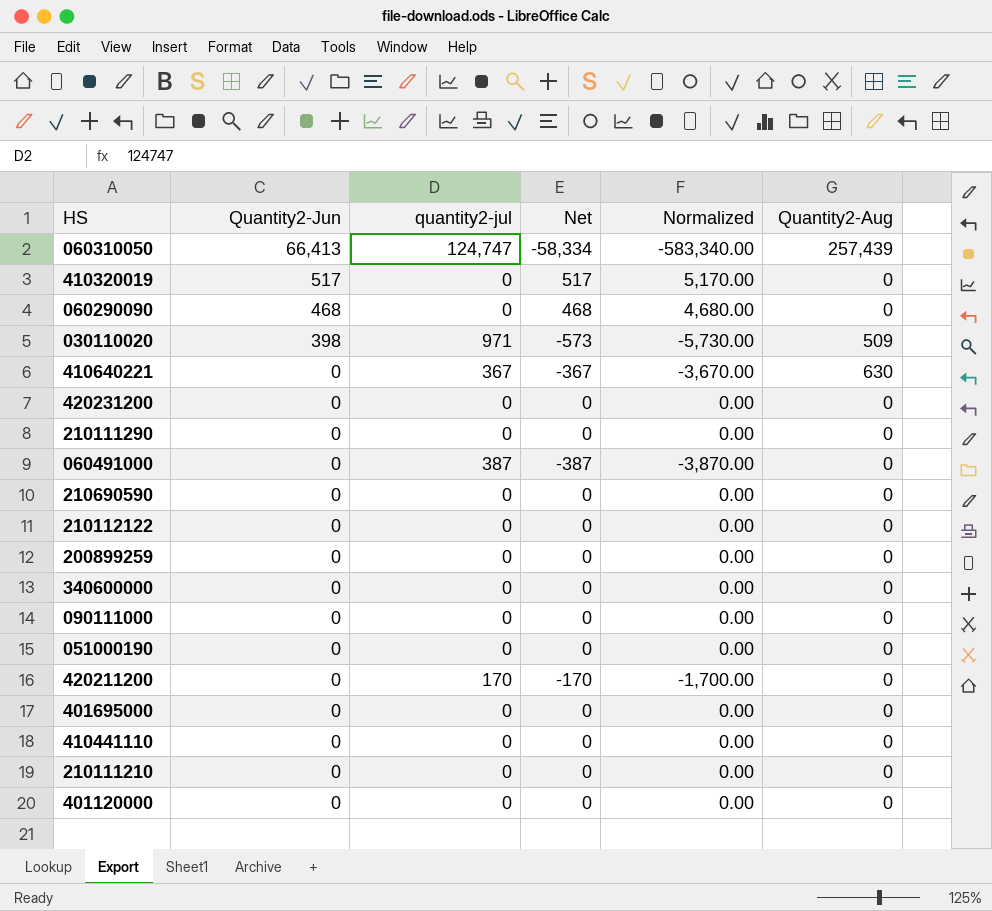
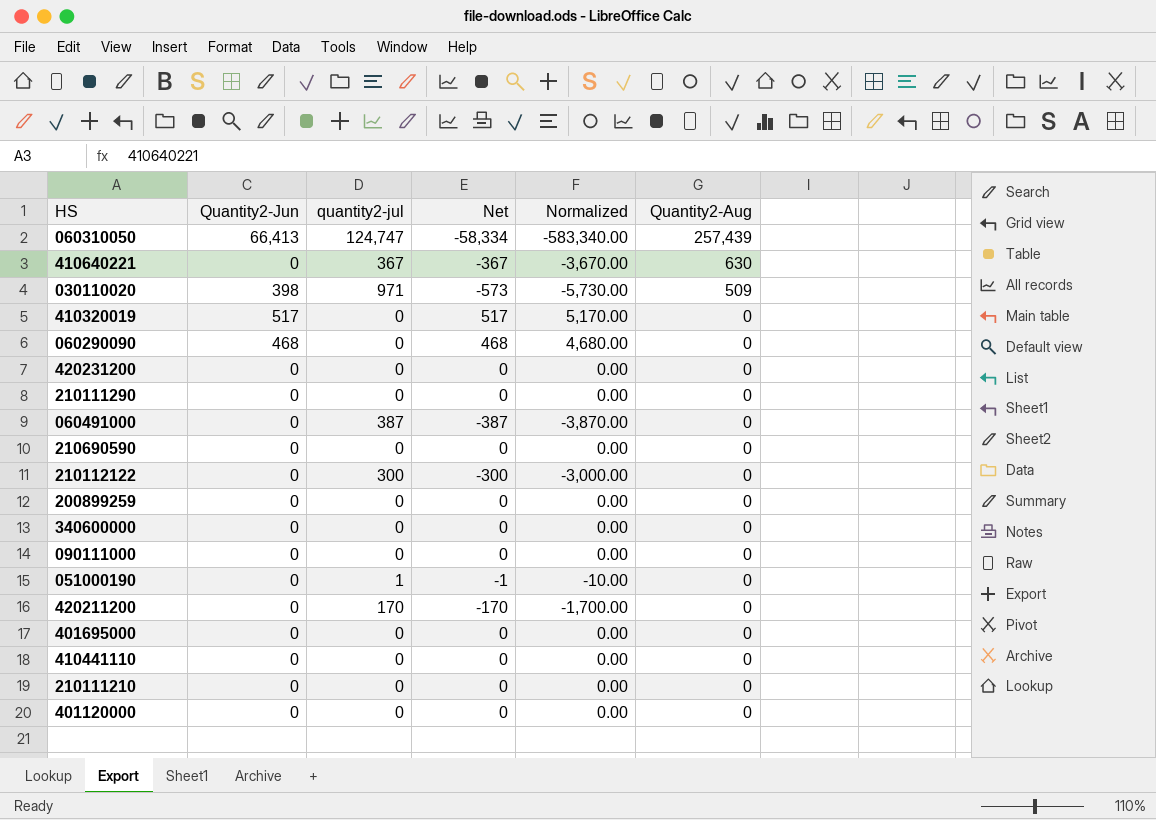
row order: Quantity2-Jun descending -> Quantity2-Aug descending
210112122 | quantity2-jul: 0 -> 300
210112122 | Net: 0 -> -300
210112122 | Normalized: 0.00 -> -3,000.00
051000190 | quantity2-jul: 0 -> 1
051000190 | Net: 0 -> -1
051000190 | Normalized: 0.00 -> -10.00

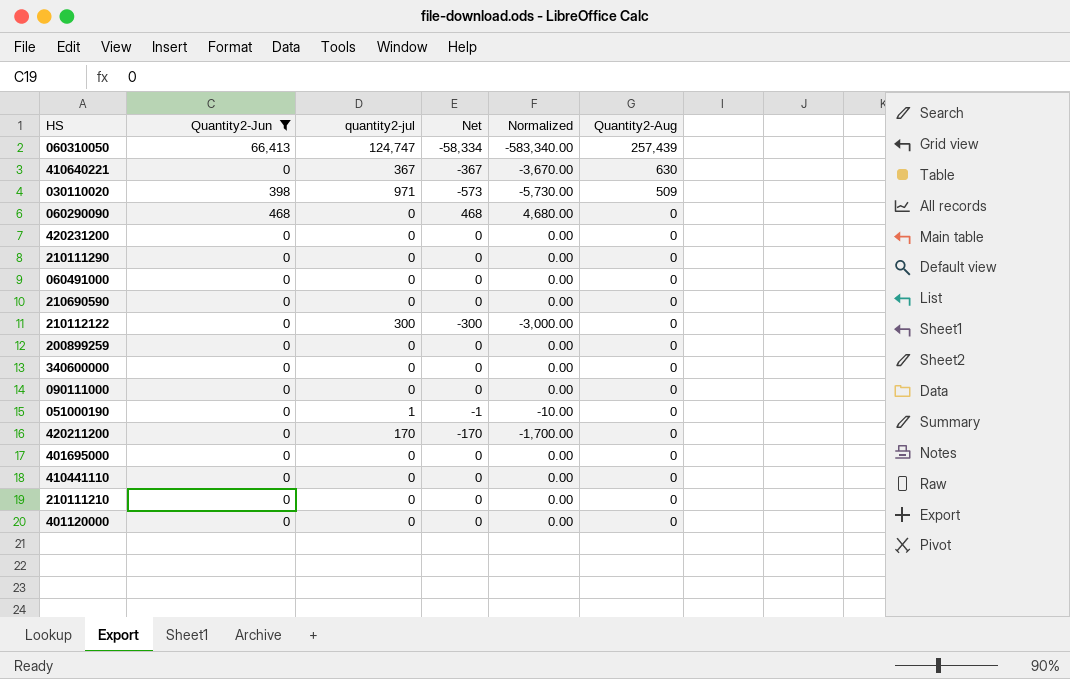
filter: none -> Quantity2-Jun != 517
060491000 | quantity2-jul: 387 -> 0
060491000 | Net: -387 -> 0
060491000 | Normalized: -3,870.00 -> 0.00

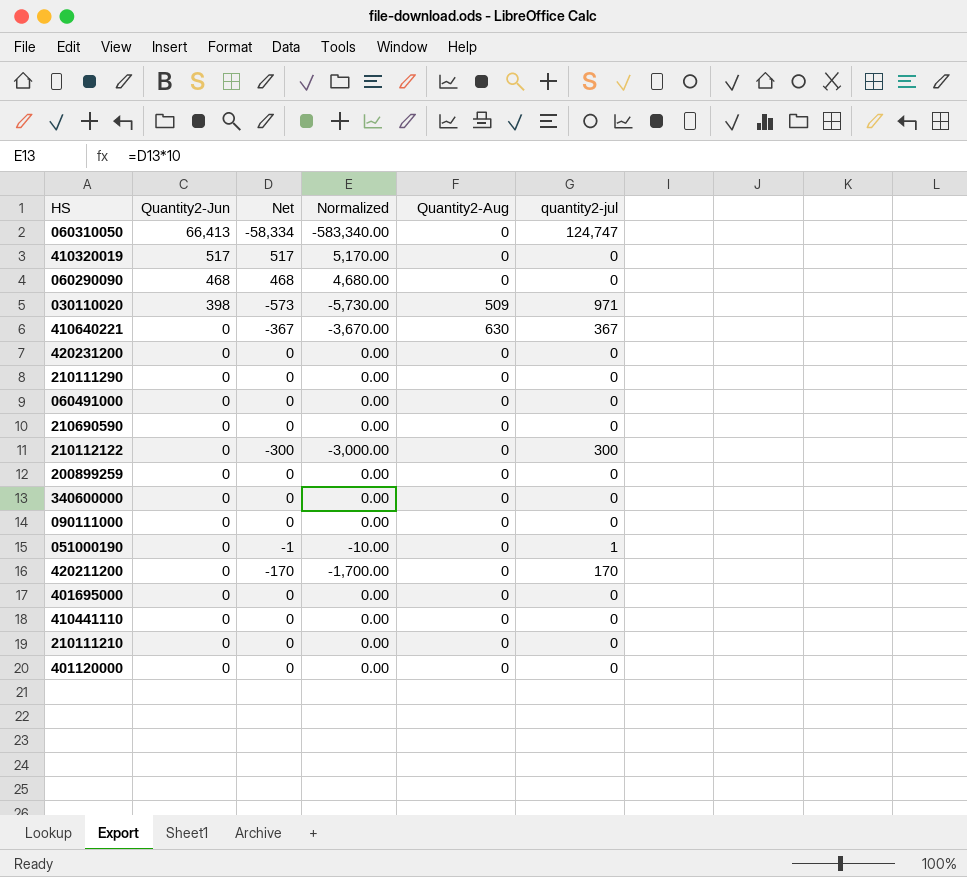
filter: Quantity2-Jun != 517 -> none
row order: Quantity2-Aug descending -> Quantity2-Jun descending
column quantity2-jul | position: 3 -> 6
060310050 | Quantity2-Aug: 257,439 -> 0

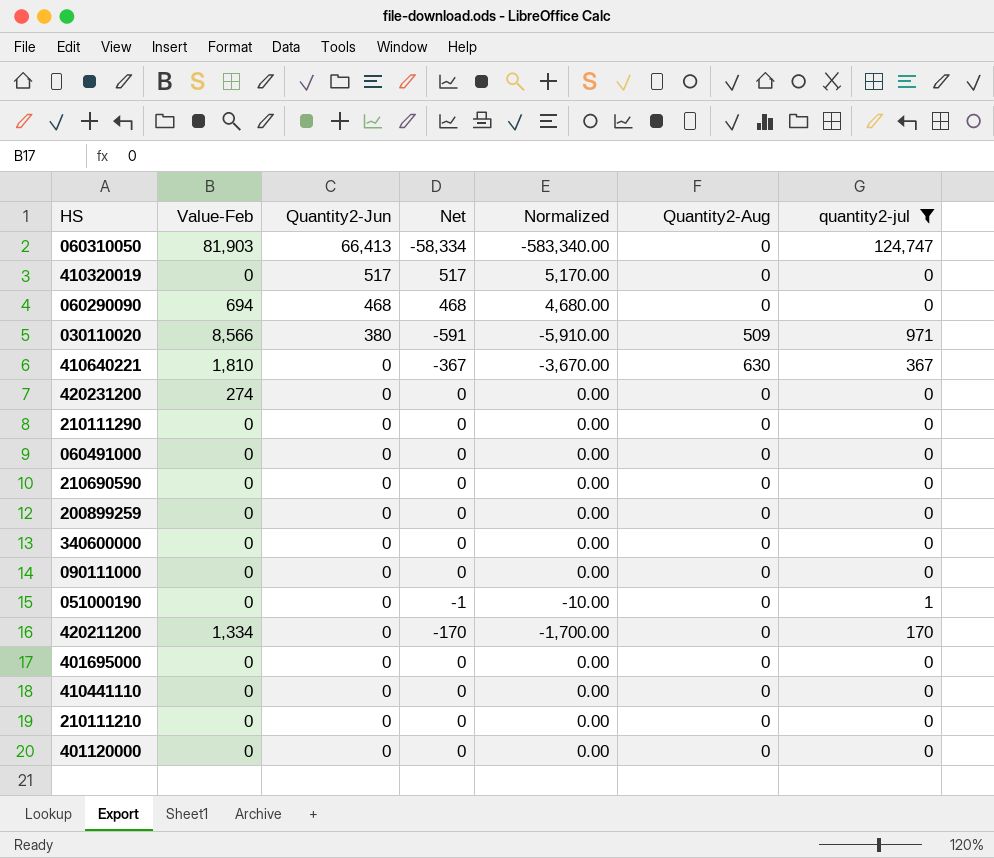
filter: none -> quantity2-jul != 300
column Value-Feb | position: none -> 2
030110020 | Quantity2-Jun: 398 -> 380
030110020 | Net: -573 -> -591
030110020 | Normalized: -5,730.00 -> -5,910.00

